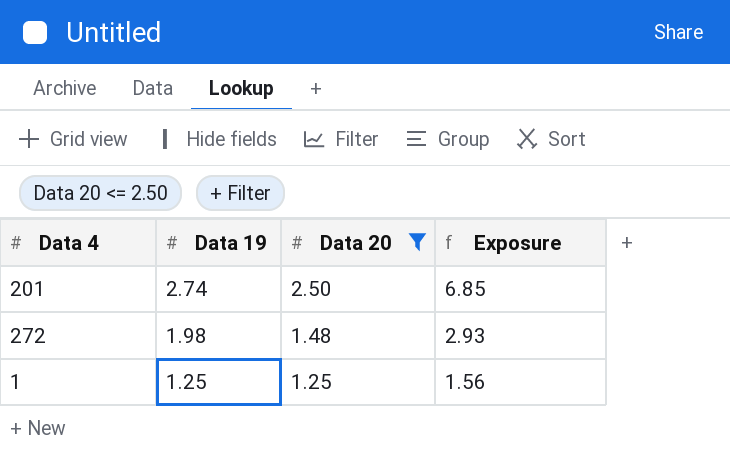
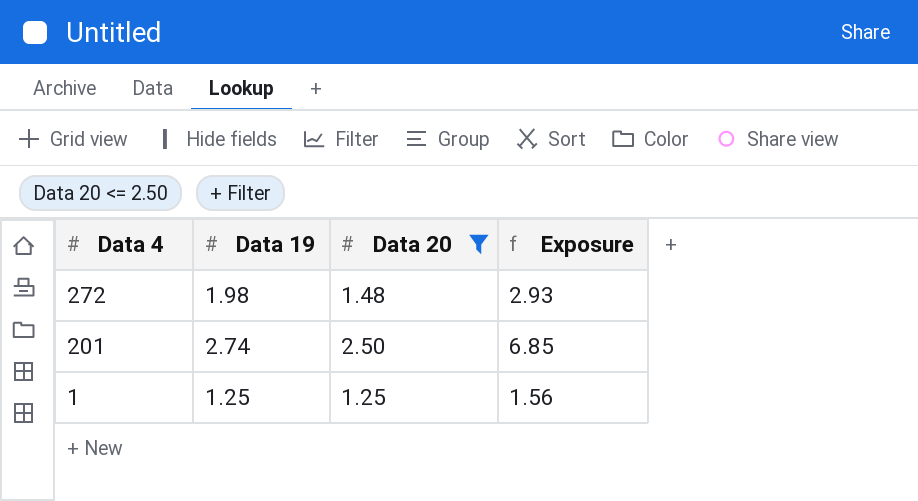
row order: Data 19 descending -> Data 4 descending

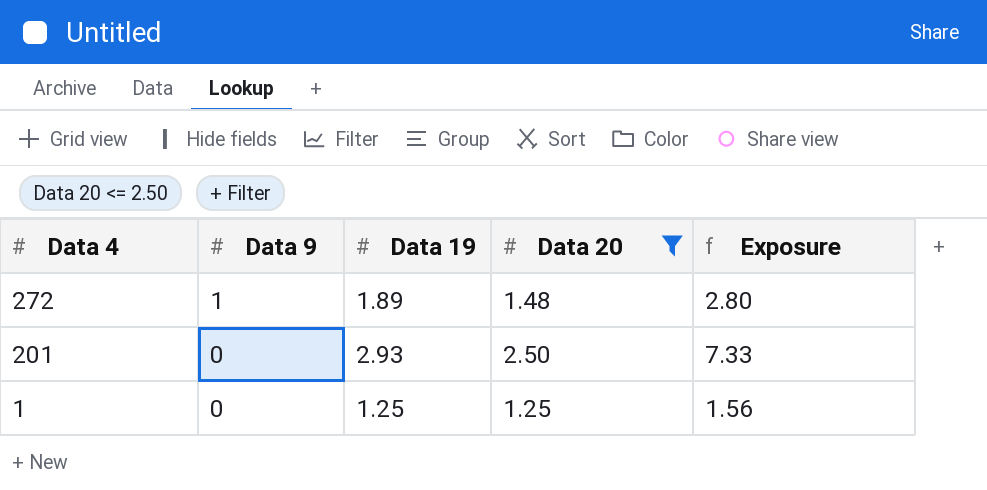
column Data 9 | position: none -> 2
272 | Data 19: 1.98 -> 1.89
272 | Exposure: 2.93 -> 2.80
201 | Data 19: 2.74 -> 2.93
201 | Exposure: 6.85 -> 7.33

